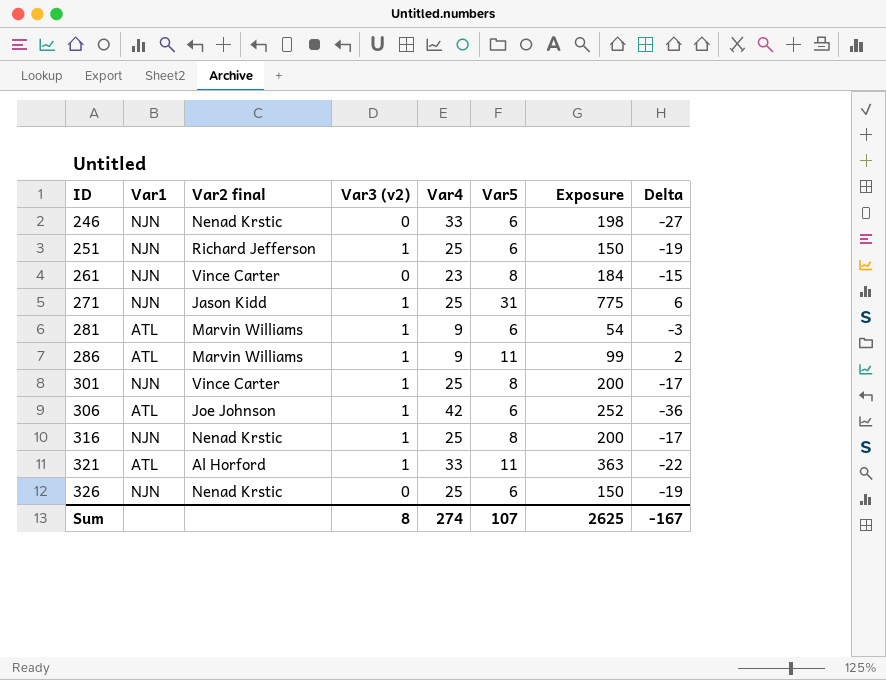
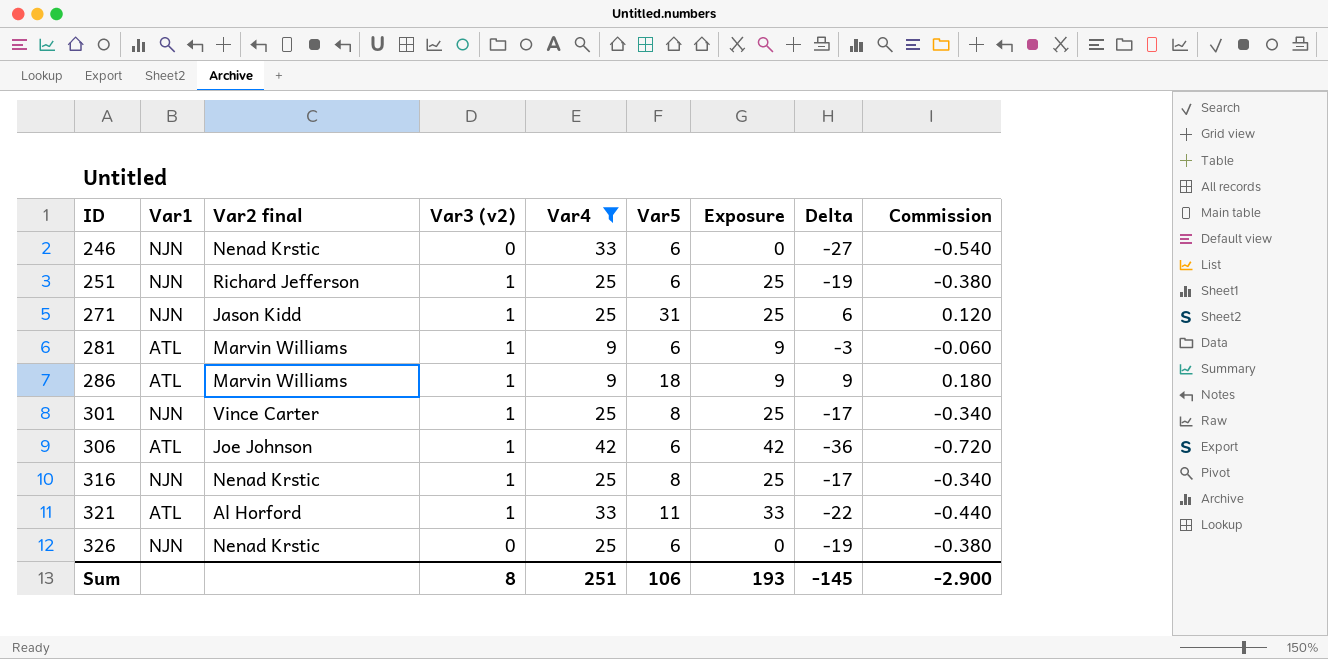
filter: none -> Var4 != 23
column Exposure | formula: [Var4] * [Var5] -> [Var3 (v2)] * [Var4]
column Commission | formula: none -> [Delta] * 0.02
286 | Var5: 11 -> 18
286 | Delta: 2 -> 9
Sum | Var4: 274 -> 251
Sum | Var5: 107 -> 106
Sum | Exposure: 2625 -> 193
Sum | Delta: -167 -> -145

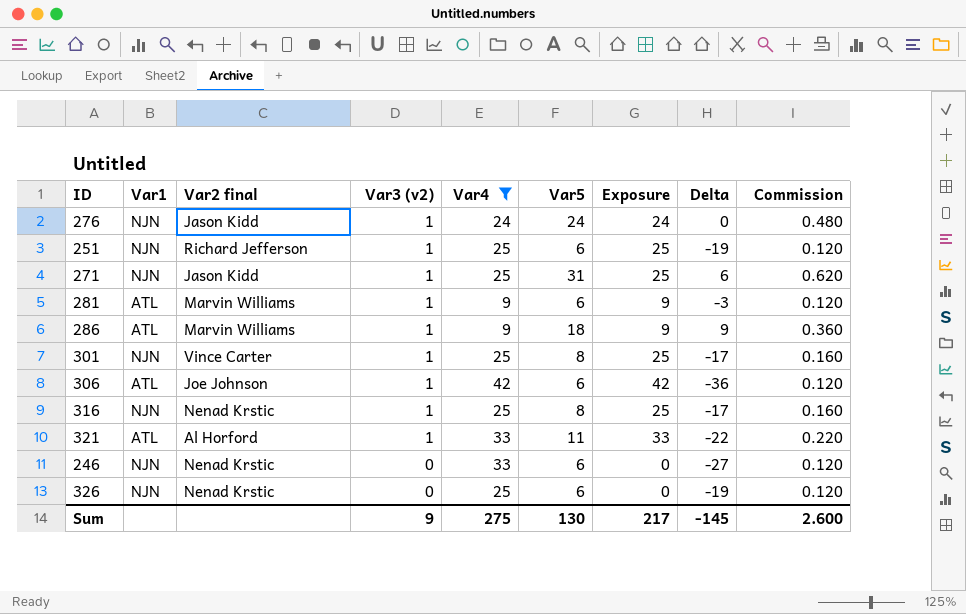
row order: ID ascending -> Var3 (v2) descending
column Commission | formula: [Delta] * 0.02 -> [Var5] * 0.02
row 276: none -> NJN | Jason Kidd | 1 | 24 | 24 | 24 | 0 | 0.480
Sum | Var3 (v2): 8 -> 9
Sum | Var4: 251 -> 275
Sum | Var5: 106 -> 130
Sum | Exposure: 193 -> 217
Sum | Commission: -2.900 -> 2.600

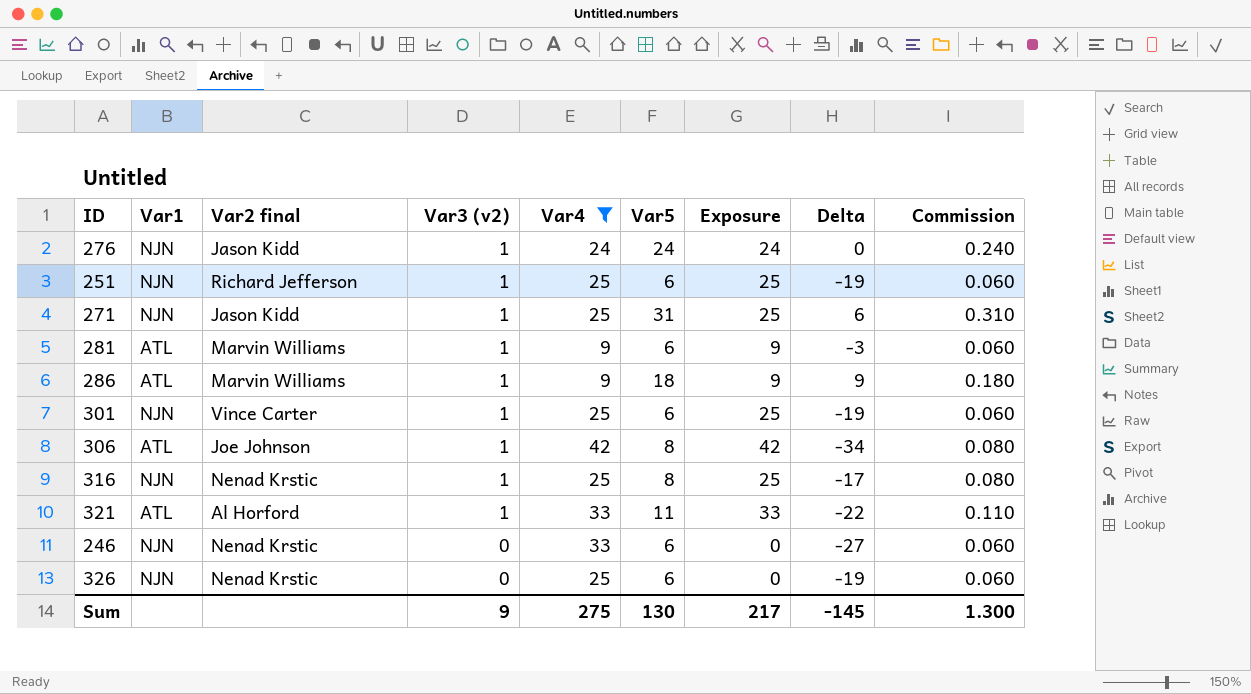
column Commission | formula: [Var5] * 0.02 -> [Var5] * 0.01
301 | Var5: 8 -> 6
301 | Delta: -17 -> -19
306 | Var5: 6 -> 8
306 | Delta: -36 -> -34
Sum | Commission: 2.600 -> 1.300

